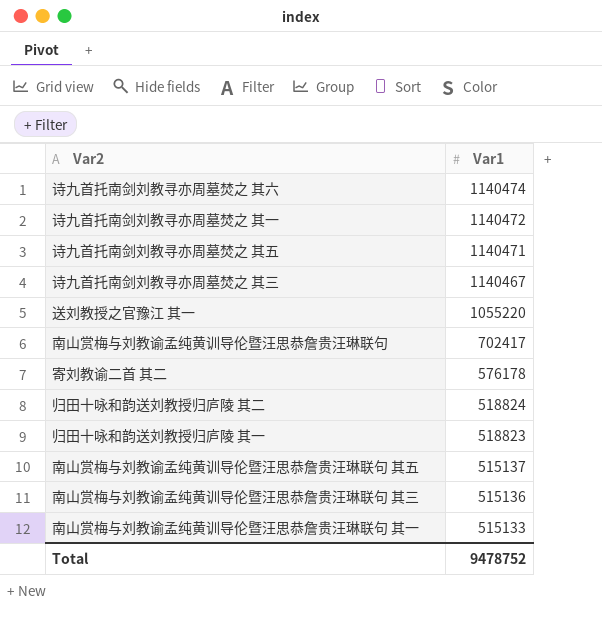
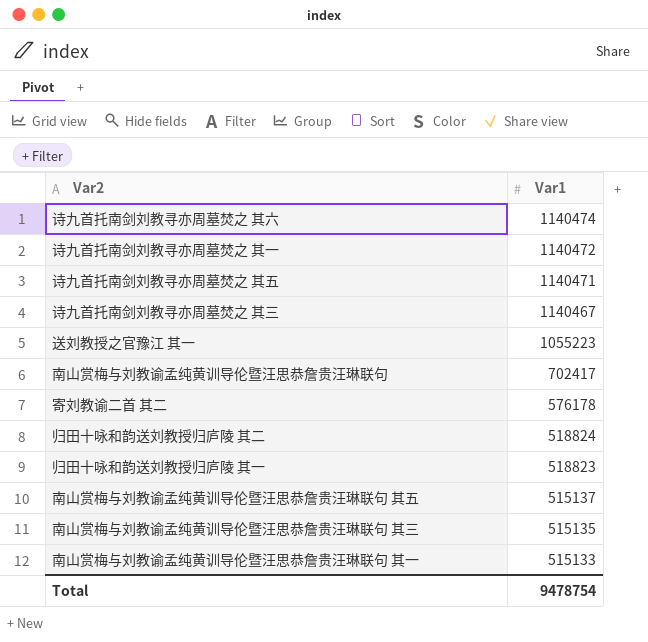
送刘教授之官豫江 其一 | Var1: 1055220 -> 1055223
南山赏梅与刘教谕孟纯黄训导伦暨汪思恭詹贵汪琳联句 其三 | Var1: 515136 -> 515135
Total | Var1: 9478752 -> 9478754

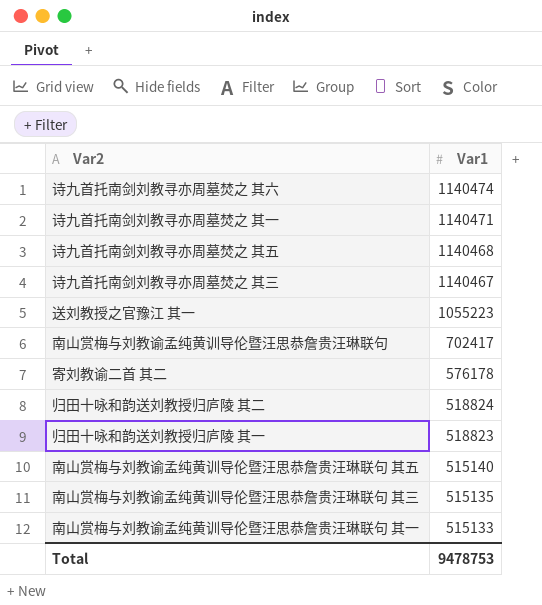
诗九首托南剑刘教寻亦周墓焚之 其一 | Var1: 1140472 -> 1140471
诗九首托南剑刘教寻亦周墓焚之 其五 | Var1: 1140471 -> 1140468
南山赏梅与刘教谕孟纯黄训导伦暨汪思恭詹贵汪琳联句 其五 | Var1: 515137 -> 515140
Total | Var1: 9478754 -> 9478753

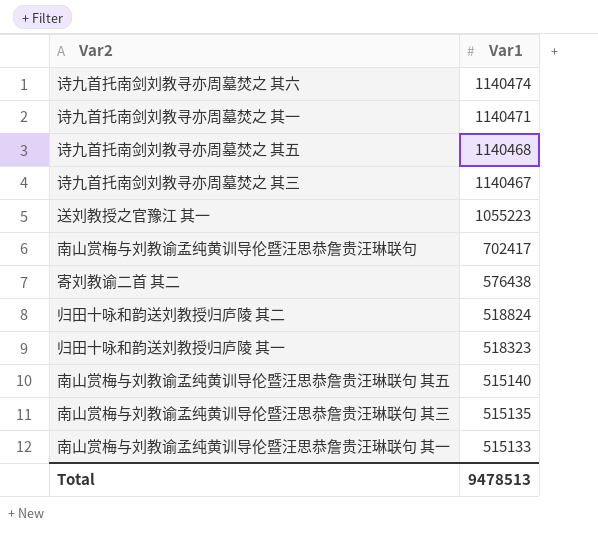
寄刘教谕二首 其二 | Var1: 576178 -> 576438
归田十咏和韵送刘教授归庐陵 其一 | Var1: 518823 -> 518323
Total | Var1: 9478753 -> 9478513

